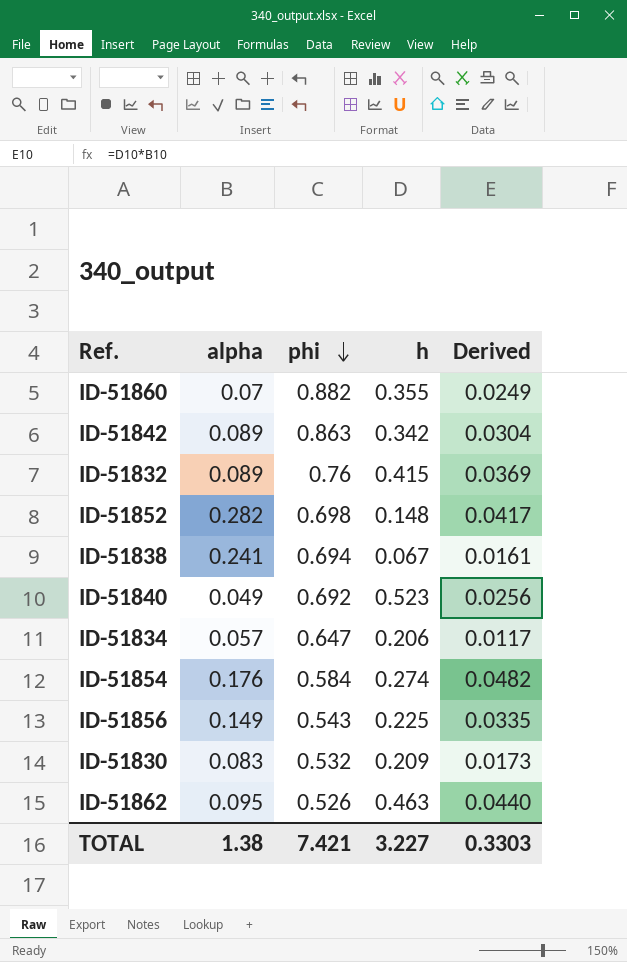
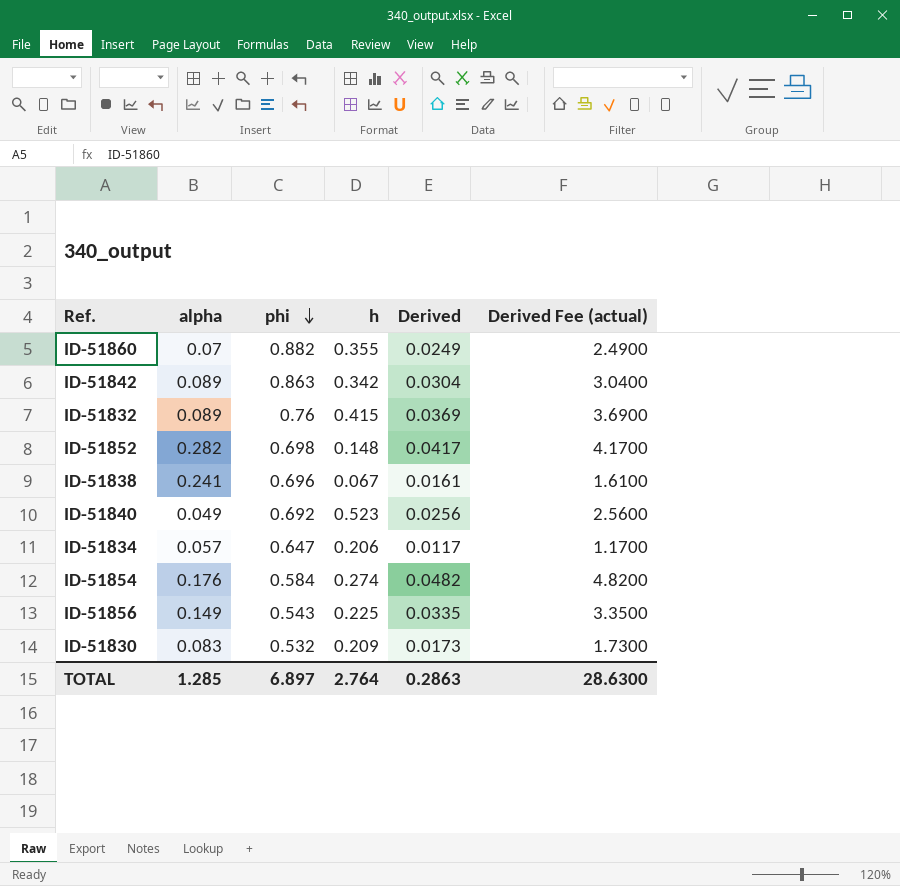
column Derived Fee (actual) | formula: none -> [Derived] * 100
row ID-51862: 0.095 | 0.526 | 0.463 | 0.0440 -> none
ID-51838 | phi: 0.694 -> 0.696
TOTAL | alpha: 1.38 -> 1.285
TOTAL | phi: 7.421 -> 6.897
TOTAL | h: 3.227 -> 2.764
TOTAL | Derived: 0.3303 -> 0.2863

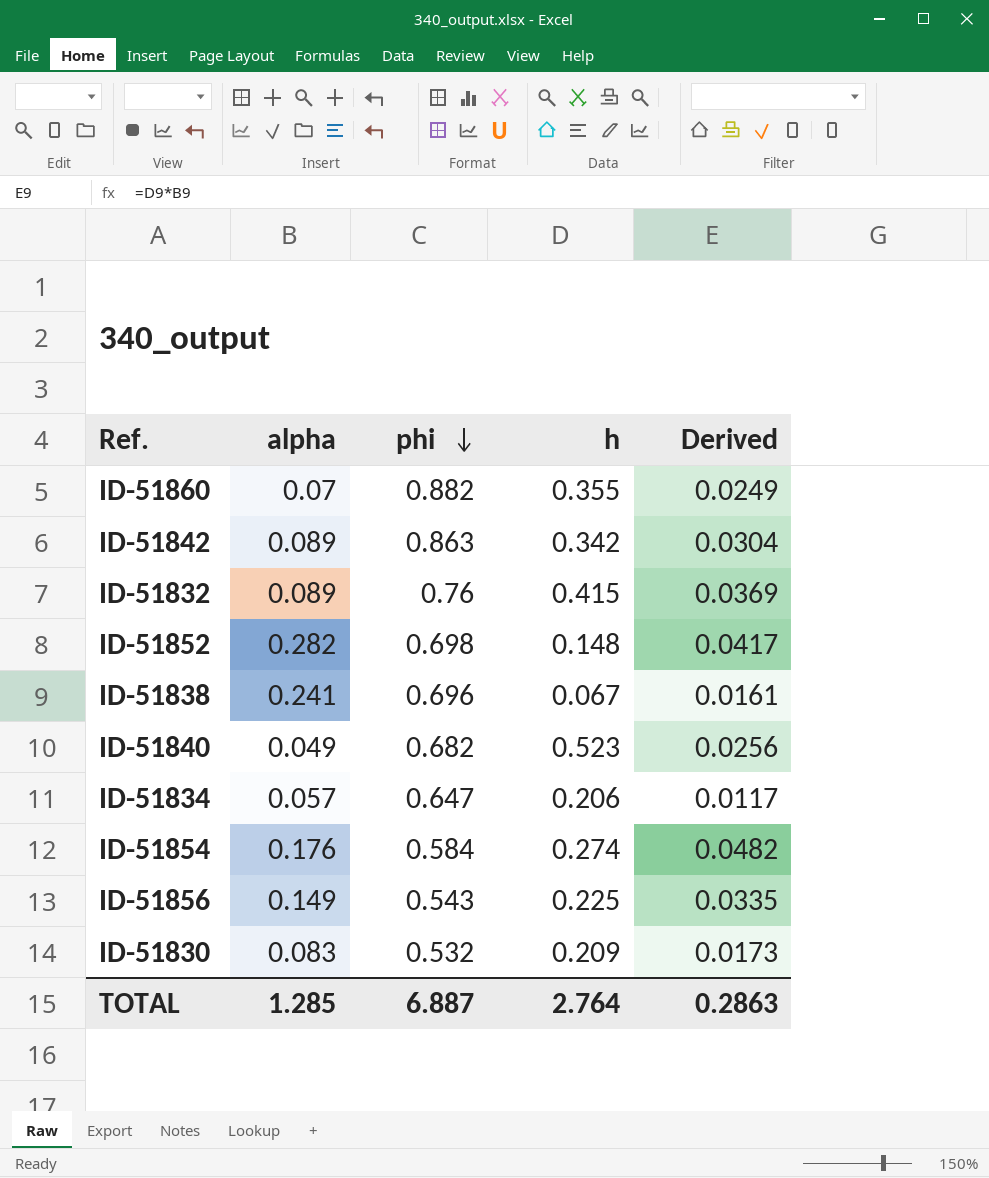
column Derived Fee (actual) | formula: [Derived] * 100 -> none
ID-51840 | phi: 0.692 -> 0.682
TOTAL | phi: 6.897 -> 6.887

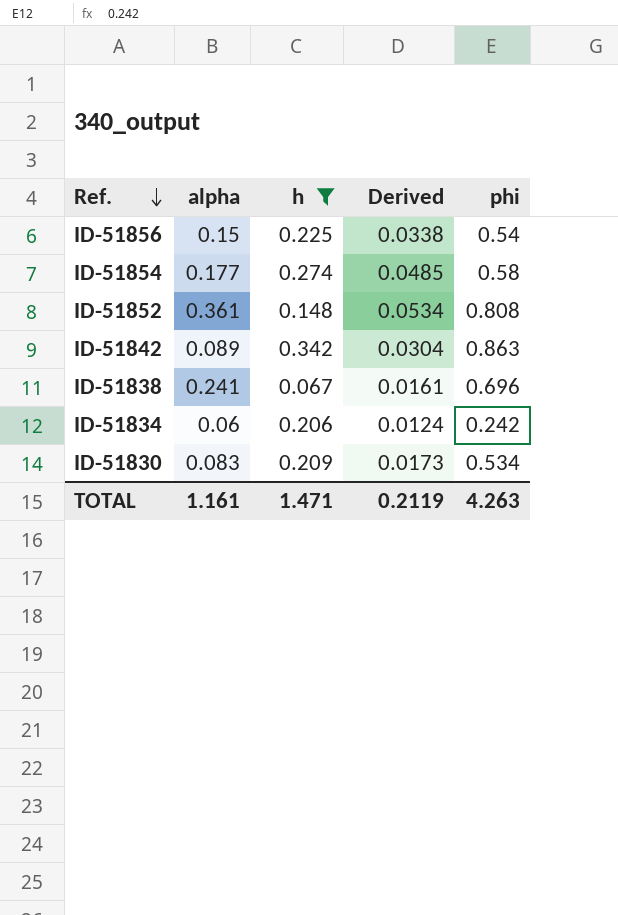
filter: none -> h <= 0.342
row order: phi descending -> Ref. descending
column phi | position: 3 -> 5
ID-51856 | alpha: 0.149 -> 0.15
ID-51856 | Derived: 0.0335 -> 0.0338
ID-51856 | phi: 0.543 -> 0.54
ID-51854 | alpha: 0.176 -> 0.177
ID-51854 | Derived: 0.0482 -> 0.0485
ID-51854 | phi: 0.584 -> 0.58
ID-51852 | alpha: 0.282 -> 0.361
ID-51852 | Derived: 0.0417 -> 0.0534
ID-51852 | phi: 0.698 -> 0.808
ID-51834 | alpha: 0.057 -> 0.06
ID-51834 | Derived: 0.0117 -> 0.0124
ID-51834 | phi: 0.647 -> 0.242
ID-51830 | phi: 0.532 -> 0.534
TOTAL | alpha: 1.285 -> 1.161
TOTAL | h: 2.764 -> 1.471
TOTAL | Derived: 0.2863 -> 0.2119
TOTAL | phi: 6.887 -> 4.263

